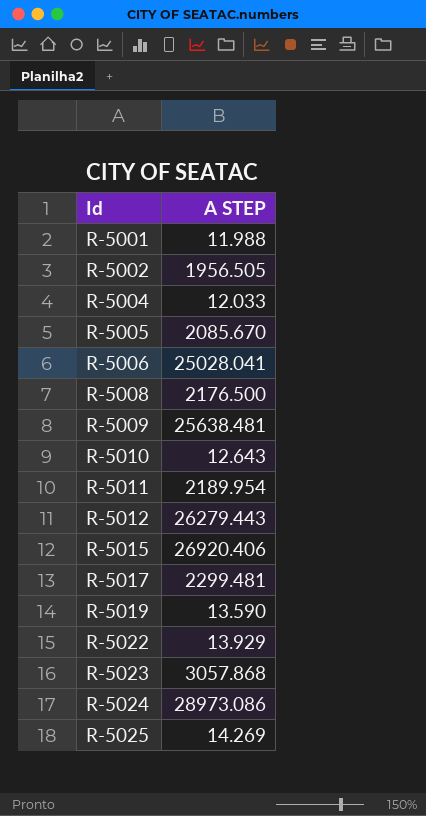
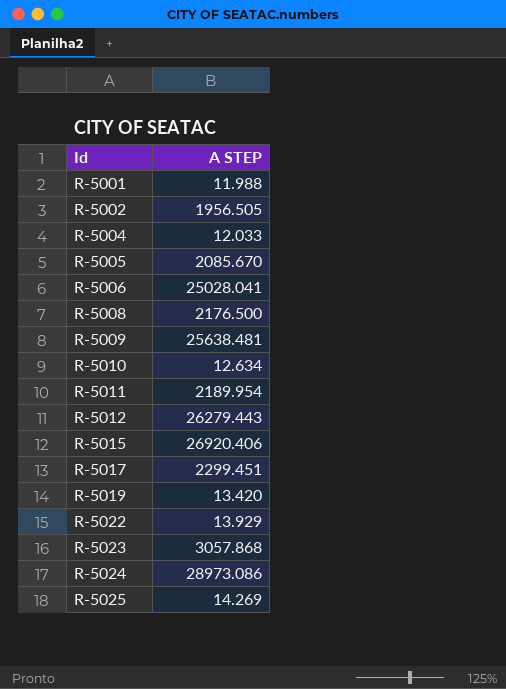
R-5010 | A STEP: 12.643 -> 12.634
R-5017 | A STEP: 2299.481 -> 2299.451
R-5019 | A STEP: 13.590 -> 13.420

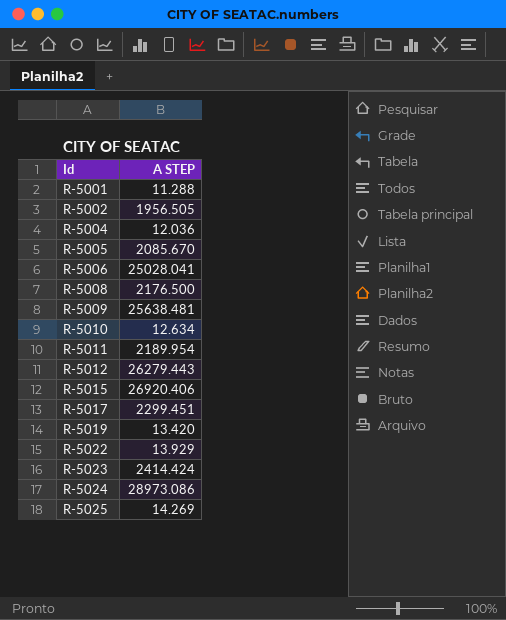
R-5001 | A STEP: 11.988 -> 11.288
R-5004 | A STEP: 12.033 -> 12.036
R-5023 | A STEP: 3057.868 -> 2414.424

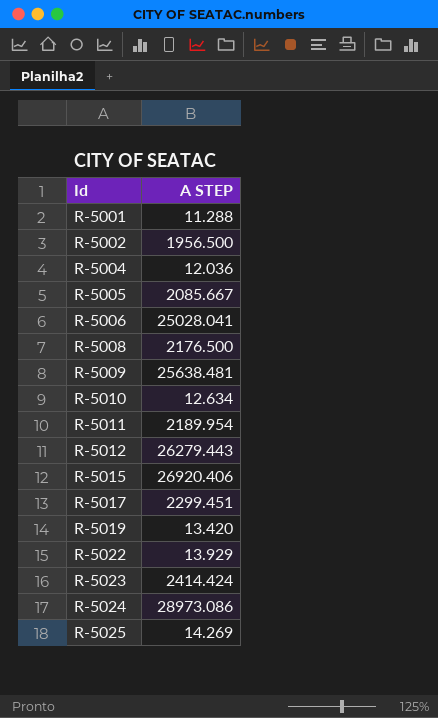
R-5002 | A STEP: 1956.505 -> 1956.500
R-5005 | A STEP: 2085.670 -> 2085.667

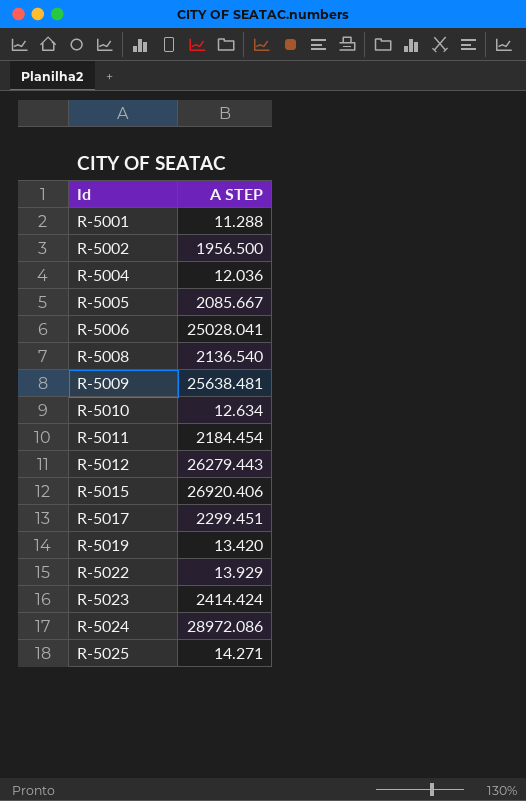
R-5008 | A STEP: 2176.500 -> 2136.540
R-5011 | A STEP: 2189.954 -> 2184.454
R-5024 | A STEP: 28973.086 -> 28972.086
R-5025 | A STEP: 14.269 -> 14.271

